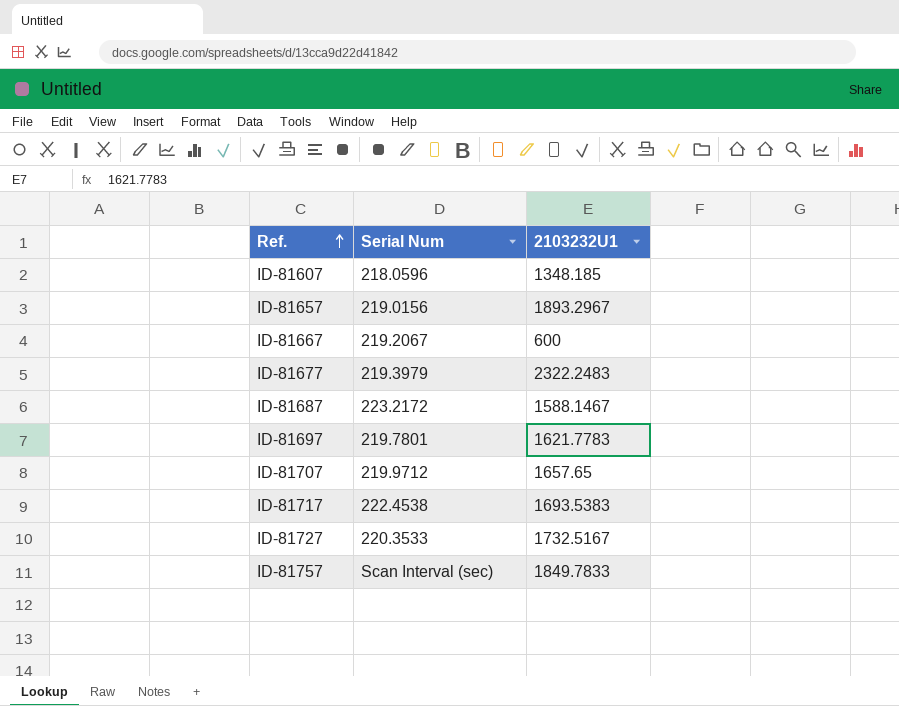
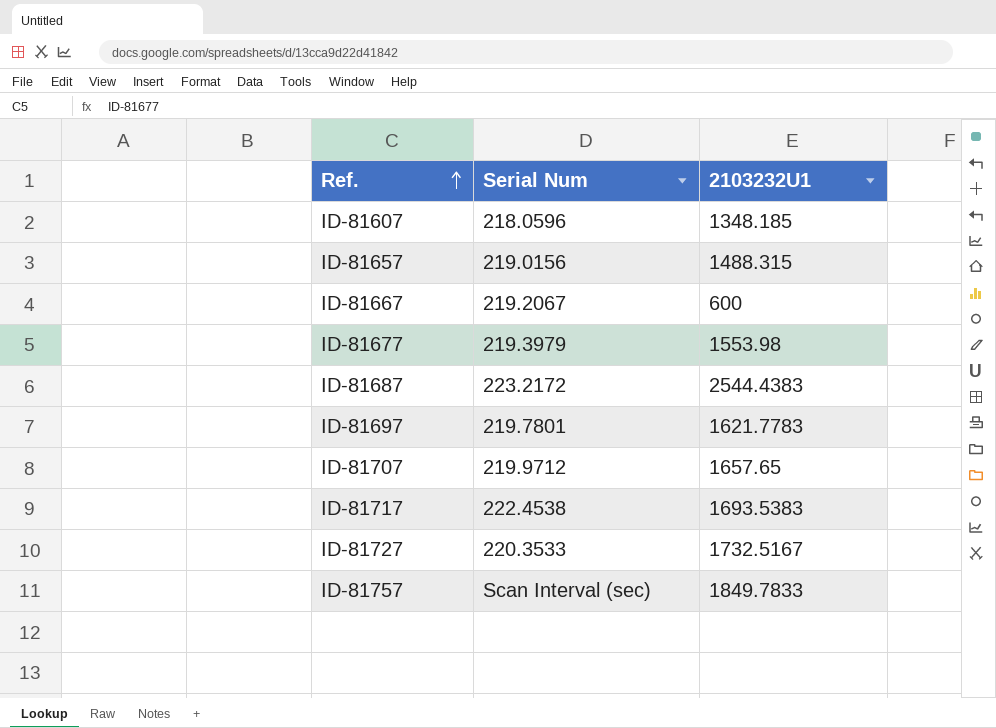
ID-81657 | 2103232U1: 1893.2967 -> 1488.315
ID-81677 | 2103232U1: 2322.2483 -> 1553.98
ID-81687 | 2103232U1: 1588.1467 -> 2544.4383

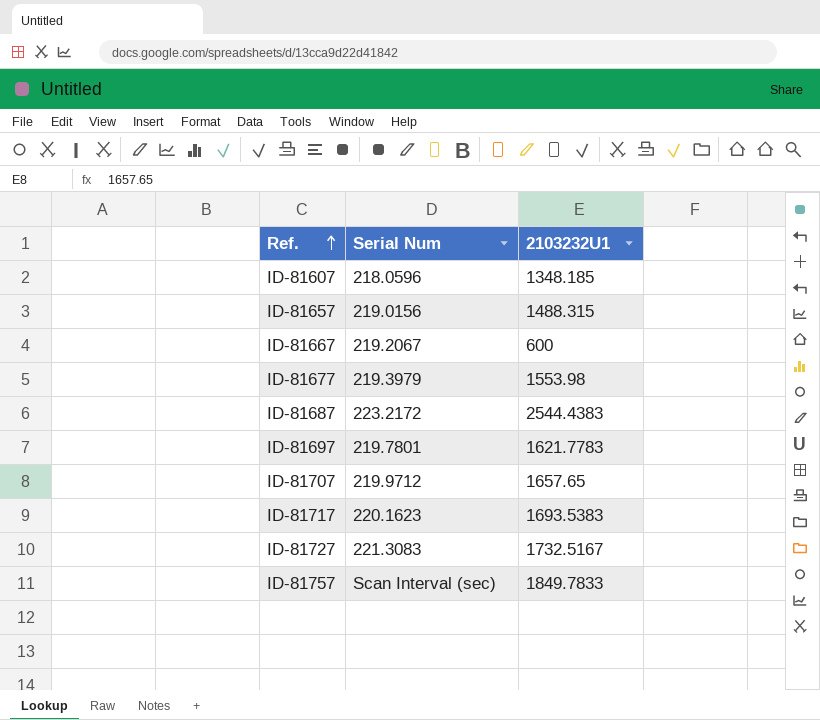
ID-81717 | Serial Num: 222.4538 -> 220.1623
ID-81727 | Serial Num: 220.3533 -> 221.3083

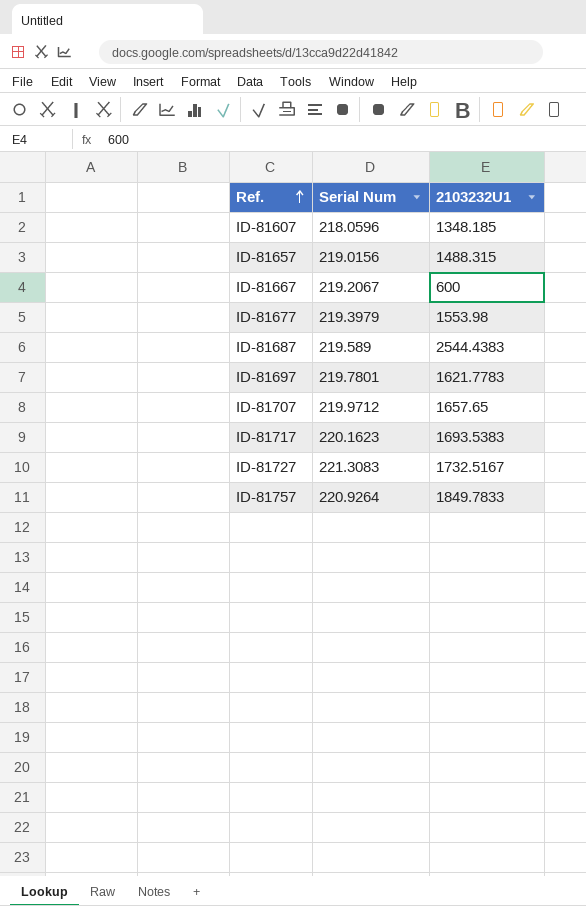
ID-81687 | Serial Num: 223.2172 -> 219.589
ID-81757 | Serial Num: Scan Interval (sec) -> 220.9264

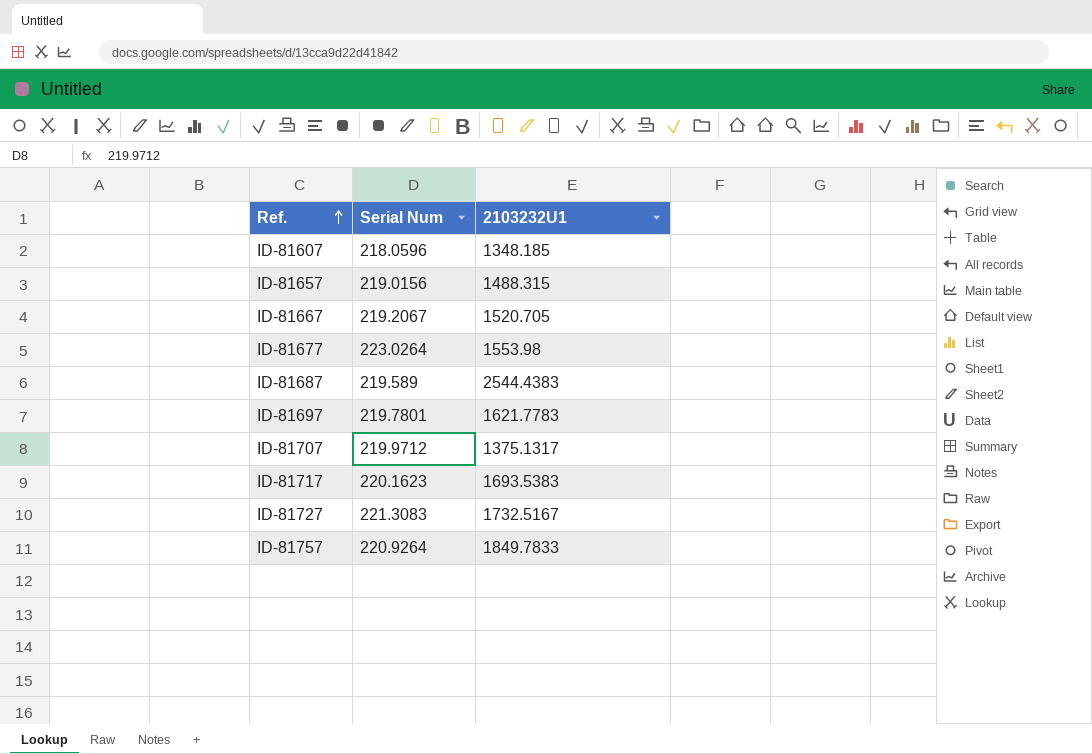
ID-81667 | 2103232U1: 600 -> 1520.705
ID-81677 | Serial Num: 219.3979 -> 223.0264
ID-81707 | 2103232U1: 1657.65 -> 1375.1317

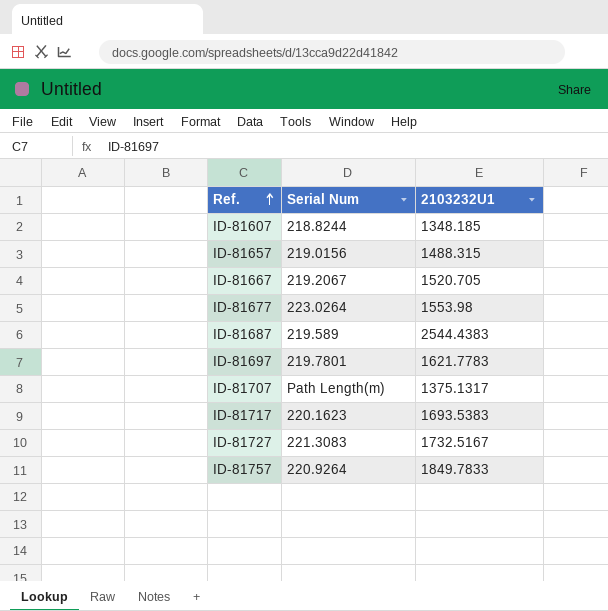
ID-81607 | Serial Num: 218.0596 -> 218.8244
ID-81707 | Serial Num: 219.9712 -> Path Length(m)

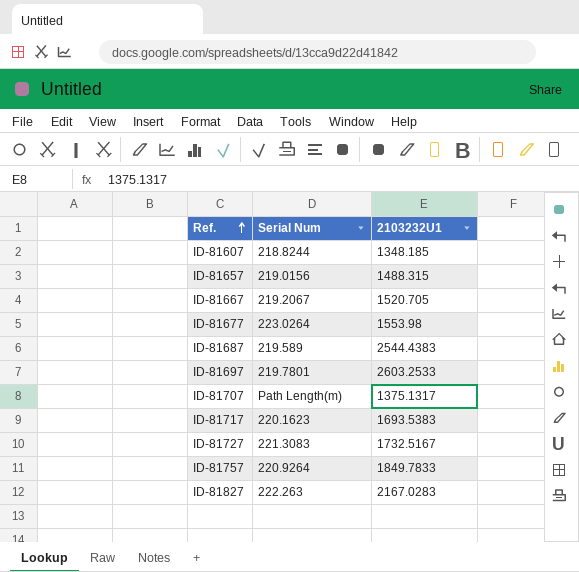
ID-81697 | 2103232U1: 1621.7783 -> 2603.2533
row ID-81827: none -> 222.263 | 2167.0283

